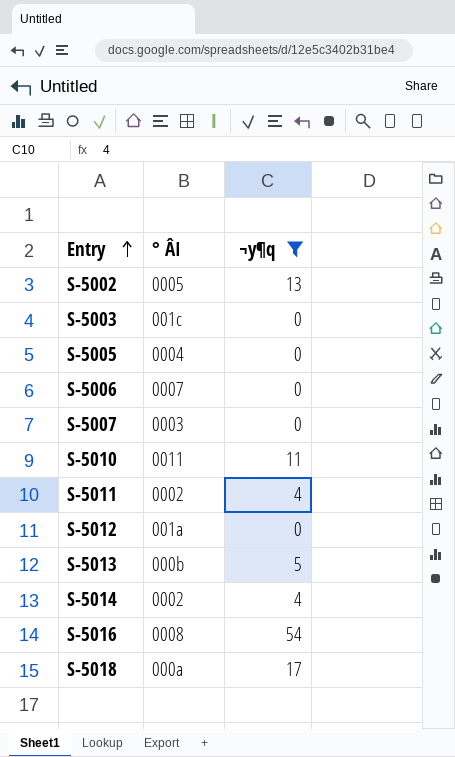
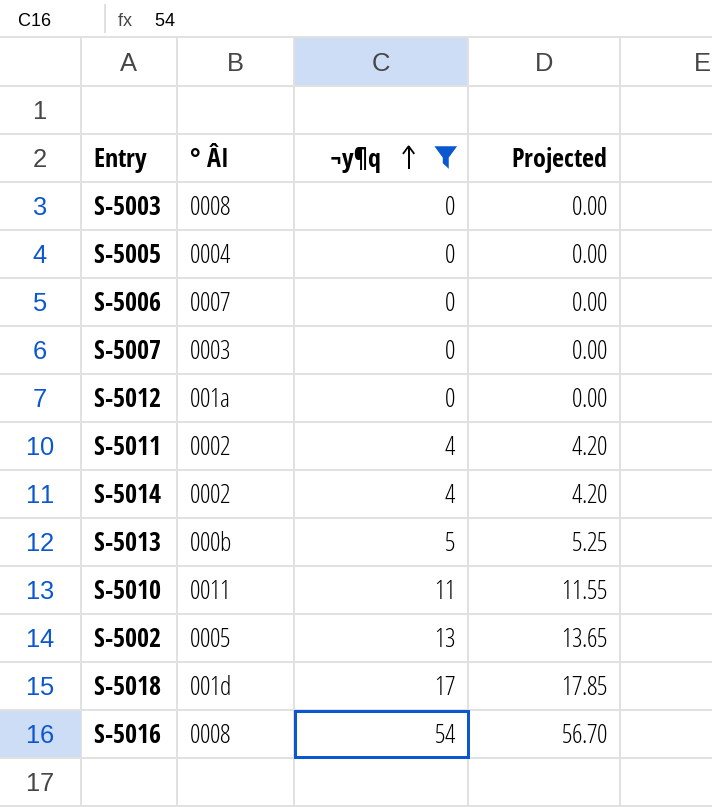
row order: Entry ascending -> ¬y¶q ascending
column Projected | formula: none -> [¬y¶q] * 1.05
S-5003 | ° ÂI: 001c -> 0008
S-5018 | ° ÂI: 000a -> 001d

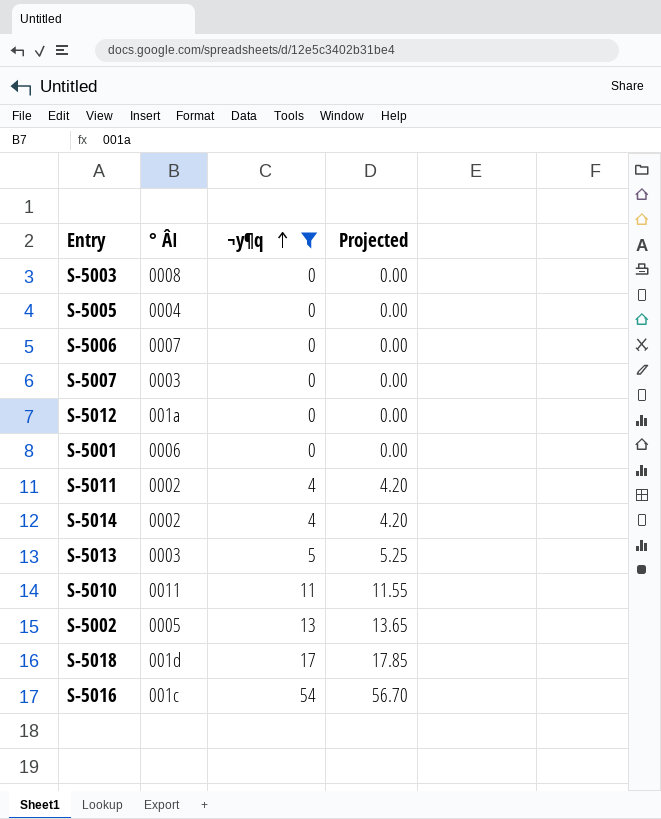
row S-5001: none -> 0006 | 0 | 0.00
S-5013 | ° ÂI: 000b -> 0003
S-5016 | ° ÂI: 0008 -> 001c

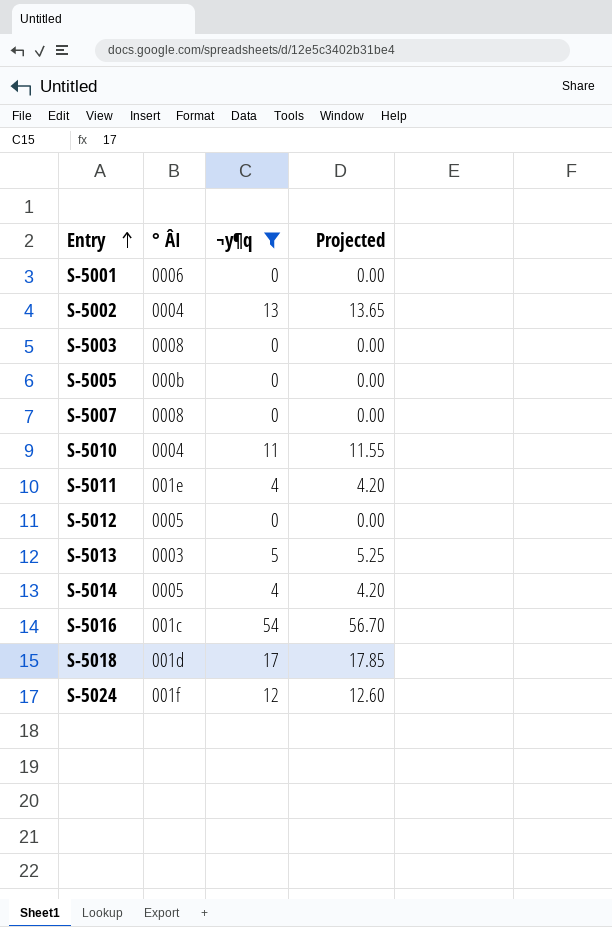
row order: ¬y¶q ascending -> Entry ascending
row S-5006: 0007 | 0 | 0.00 -> none
S-5002 | ° ÂI: 0005 -> 0004
S-5005 | ° ÂI: 0004 -> 000b
S-5007 | ° ÂI: 0003 -> 0008
S-5010 | ° ÂI: 0011 -> 0004
S-5011 | ° ÂI: 0002 -> 001e
S-5012 | ° ÂI: 001a -> 0005
S-5014 | ° ÂI: 0002 -> 0005
row S-5024: none -> 001f | 12 | 12.60

